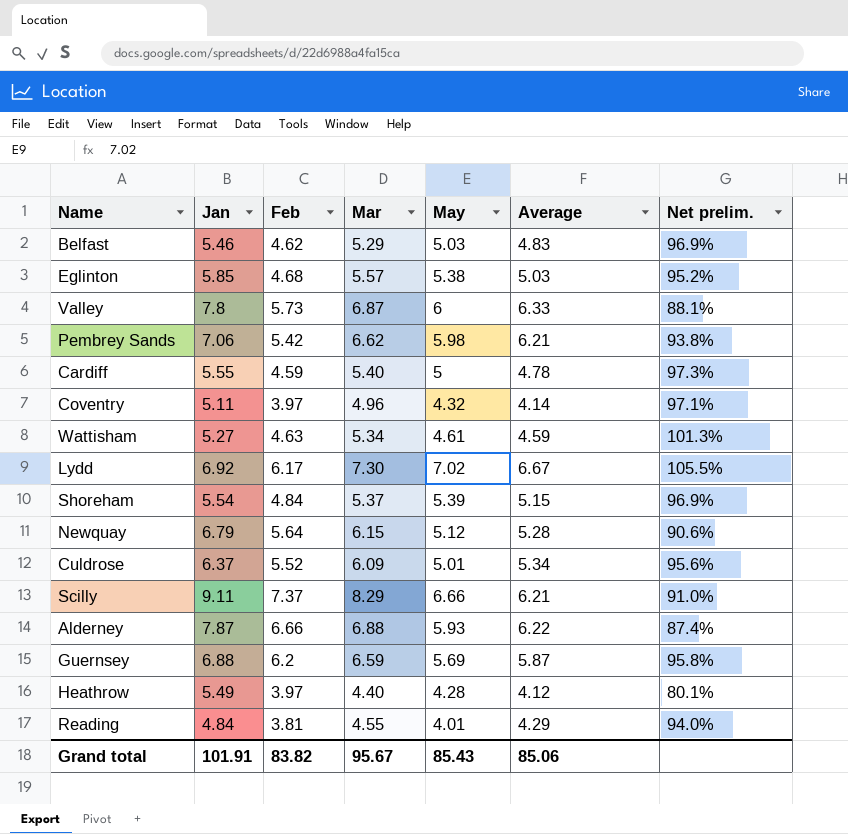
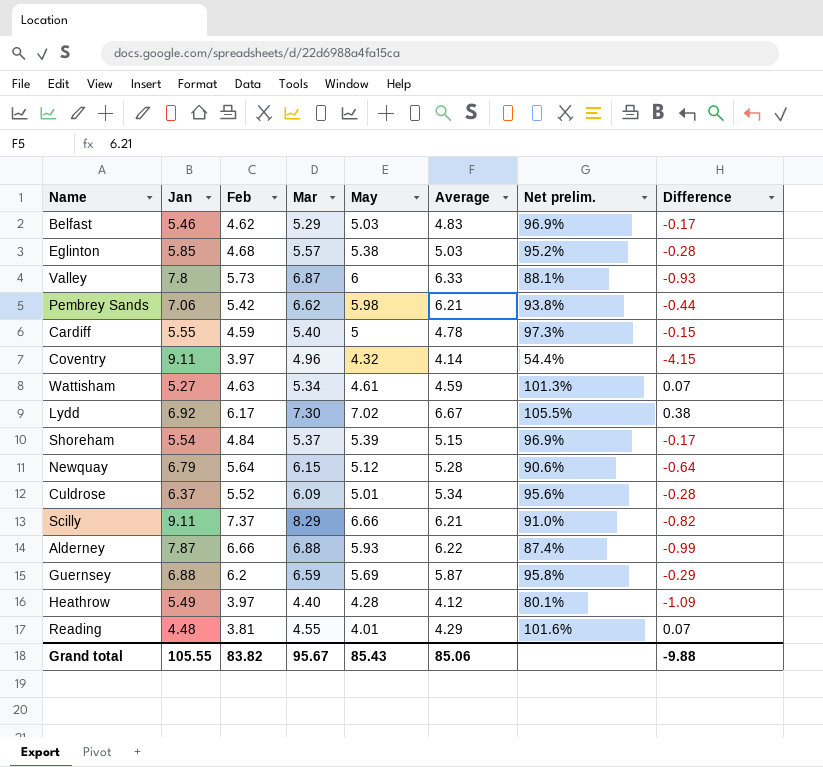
column Difference | formula: none -> [Mar] - [Jan]
Coventry | Jan: 5.11 -> 9.11
Coventry | Net prelim.: 97.1% -> 54.4%
Reading | Jan: 4.84 -> 4.48
Reading | Net prelim.: 94.0% -> 101.6%
Grand total | Jan: 101.91 -> 105.55

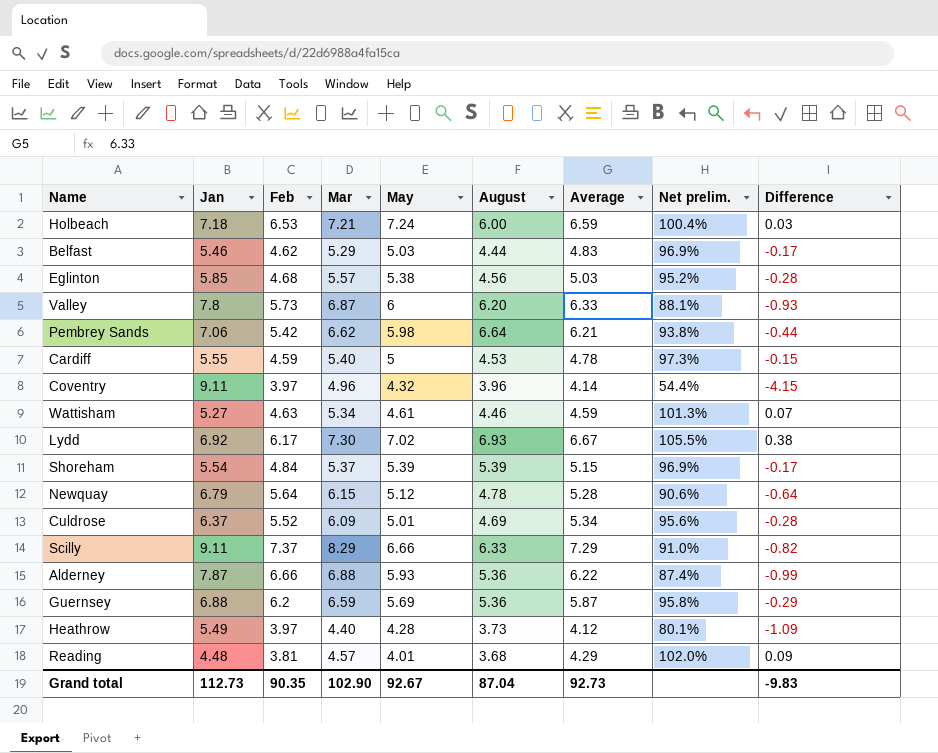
column August | position: none -> 6
row Holbeach: none -> 7.18 | 6.53 | 7.21 | 7.24 | 6.00 | 6.59 | 100.4% | 0.03
Scilly | Average: 6.21 -> 7.29
Reading | Mar: 4.55 -> 4.57
Reading | Net prelim.: 101.6% -> 102.0%
Reading | Difference: 0.07 -> 0.09
Grand total | Jan: 105.55 -> 112.73
Grand total | Feb: 83.82 -> 90.35
Grand total | Mar: 95.67 -> 102.90
Grand total | May: 85.43 -> 92.67
Grand total | Average: 85.06 -> 92.73
Grand total | Difference: -9.88 -> -9.83

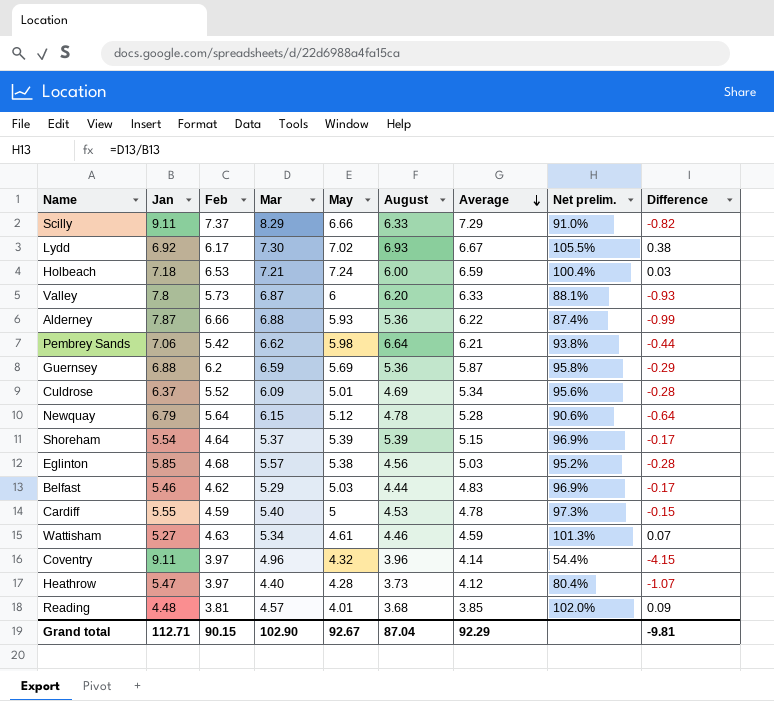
row order: none -> Average descending
Shoreham | Feb: 4.84 -> 4.64
Heathrow | Jan: 5.49 -> 5.47
Heathrow | Net prelim.: 80.1% -> 80.4%
Heathrow | Difference: -1.09 -> -1.07
Reading | Average: 4.29 -> 3.85
Grand total | Jan: 112.73 -> 112.71
Grand total | Feb: 90.35 -> 90.15
Grand total | Average: 92.73 -> 92.29
Grand total | Difference: -9.83 -> -9.81

